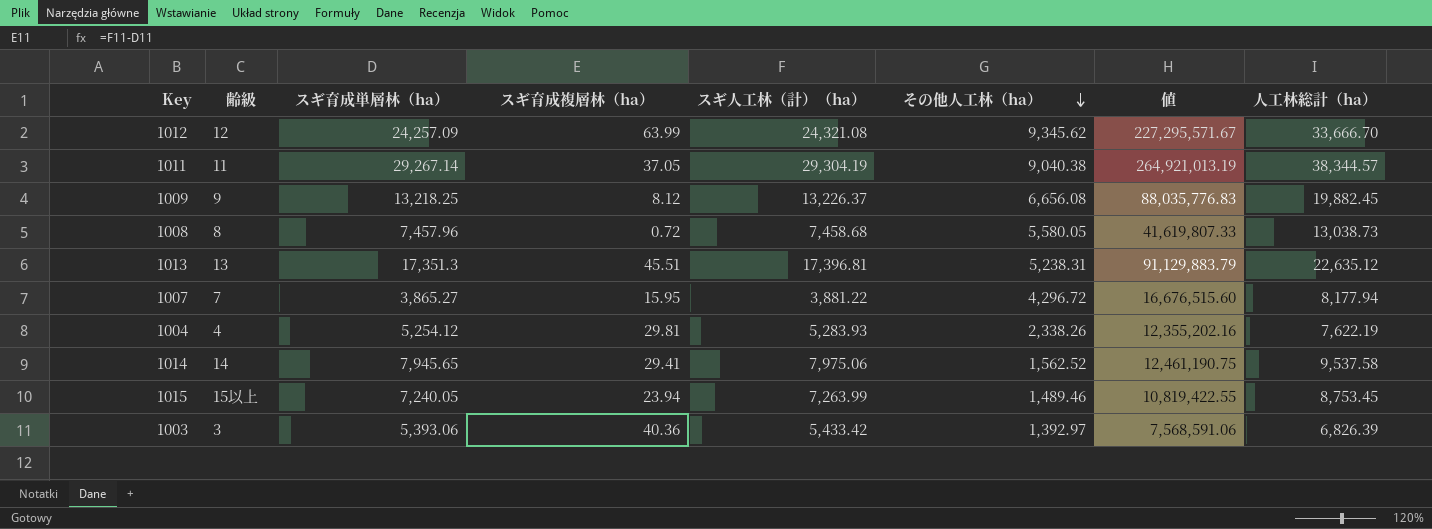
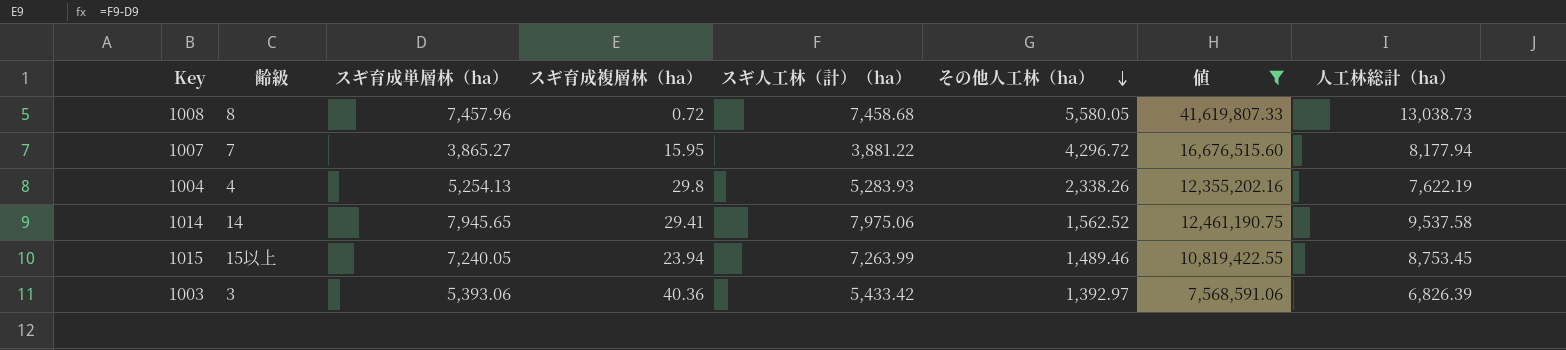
filter: none -> 値 <= 41,619,807.33
1004 | スギ育成単層林（ha）: 5,254.12 -> 5,254.13
1004 | スギ育成複層林（ha）: 29.81 -> 29.8

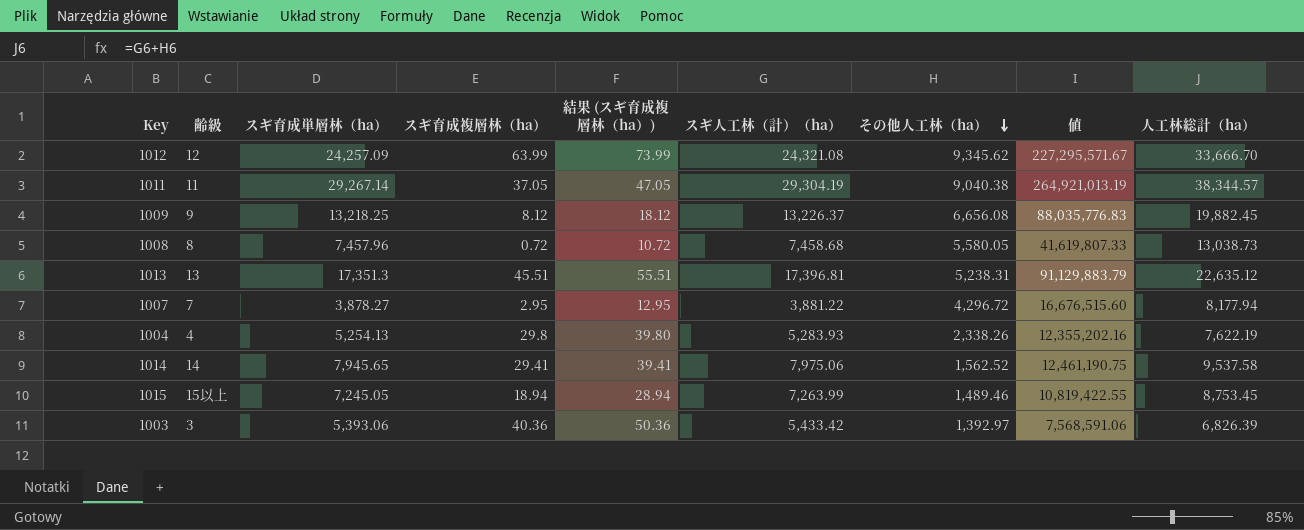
filter: 値 <= 41,619,807.33 -> none
column 結果 (スギ育成複層林（ha）) | formula: none -> [スギ育成複層林（ha）] + 10
1007 | スギ育成単層林（ha）: 3,865.27 -> 3,878.27
1007 | スギ育成複層林（ha）: 15.95 -> 2.95
1015 | スギ育成単層林（ha）: 7,240.05 -> 7,245.05
1015 | スギ育成複層林（ha）: 23.94 -> 18.94

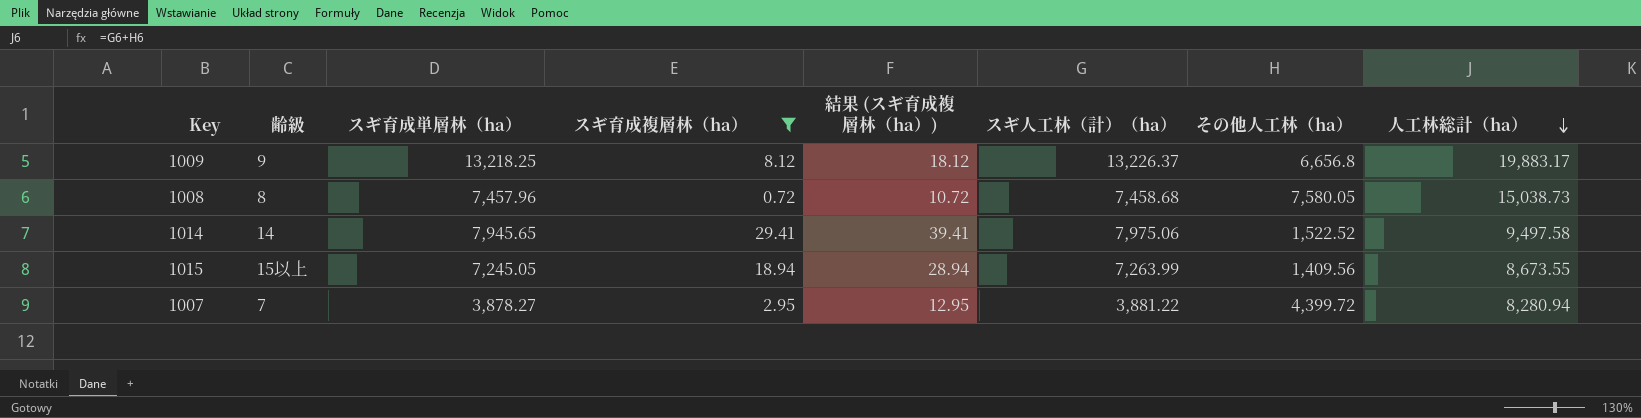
filter: none -> スギ育成複層林（ha） <= 29.41
row order: その他人工林（ha） descending -> 人工林総計（ha） descending
column 値 | formula: [スギ人工林（計）（ha）] * [その他人工林（ha）] -> none
1009 | その他人工林（ha）: 6,656.08 -> 6,656.8
1009 | 人工林総計（ha）: 19,882.45 -> 19,883.17
1008 | その他人工林（ha）: 5,580.05 -> 7,580.05
1008 | 人工林総計（ha）: 13,038.73 -> 15,038.73
1014 | その他人工林（ha）: 1,562.52 -> 1,522.52
1014 | 人工林総計（ha）: 9,537.58 -> 9,497.58
1015 | その他人工林（ha）: 1,489.46 -> 1,409.56
1015 | 人工林総計（ha）: 8,753.45 -> 8,673.55
1007 | その他人工林（ha）: 4,296.72 -> 4,399.72
1007 | 人工林総計（ha）: 8,177.94 -> 8,280.94

